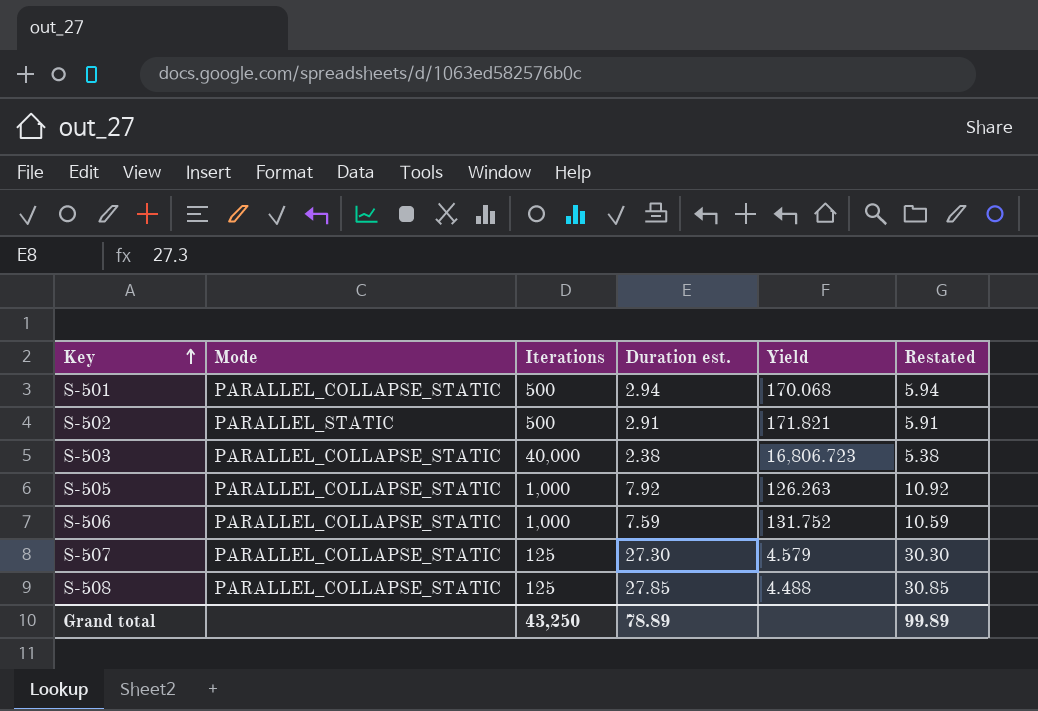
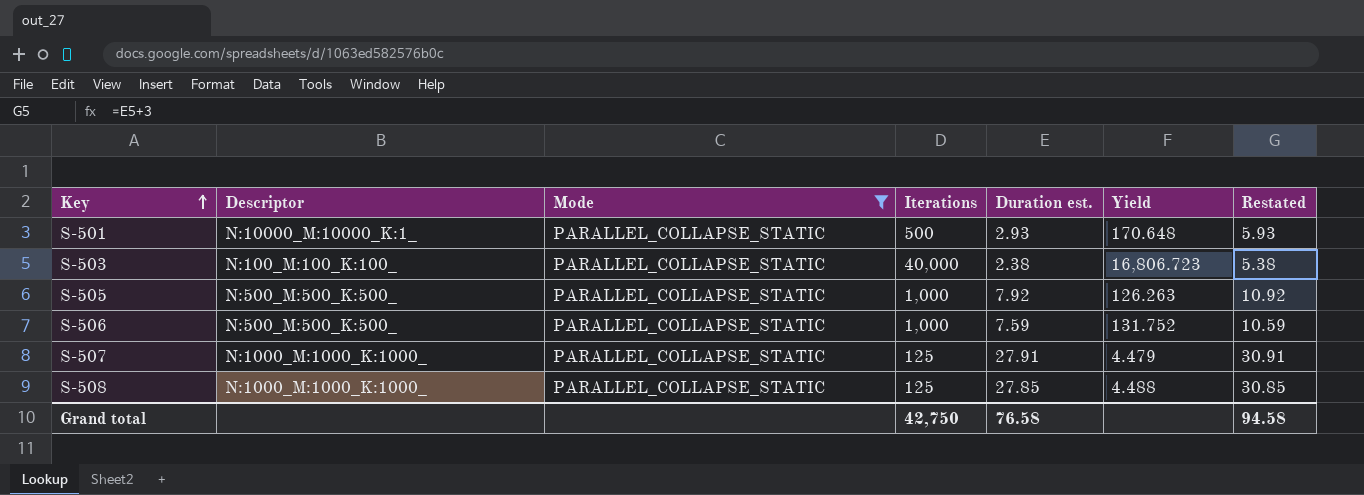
filter: none -> Mode = PARALLEL_COLLAPSE_STATIC
column Descriptor | position: none -> 2
S-501 | Duration est.: 2.94 -> 2.93
S-501 | Yield: 170.068 -> 170.648
S-501 | Restated: 5.94 -> 5.93
S-507 | Duration est.: 27.30 -> 27.91
S-507 | Yield: 4.579 -> 4.479
S-507 | Restated: 30.30 -> 30.91
Grand total | Iterations: 43,250 -> 42,750
Grand total | Duration est.: 78.89 -> 76.58
Grand total | Restated: 99.89 -> 94.58

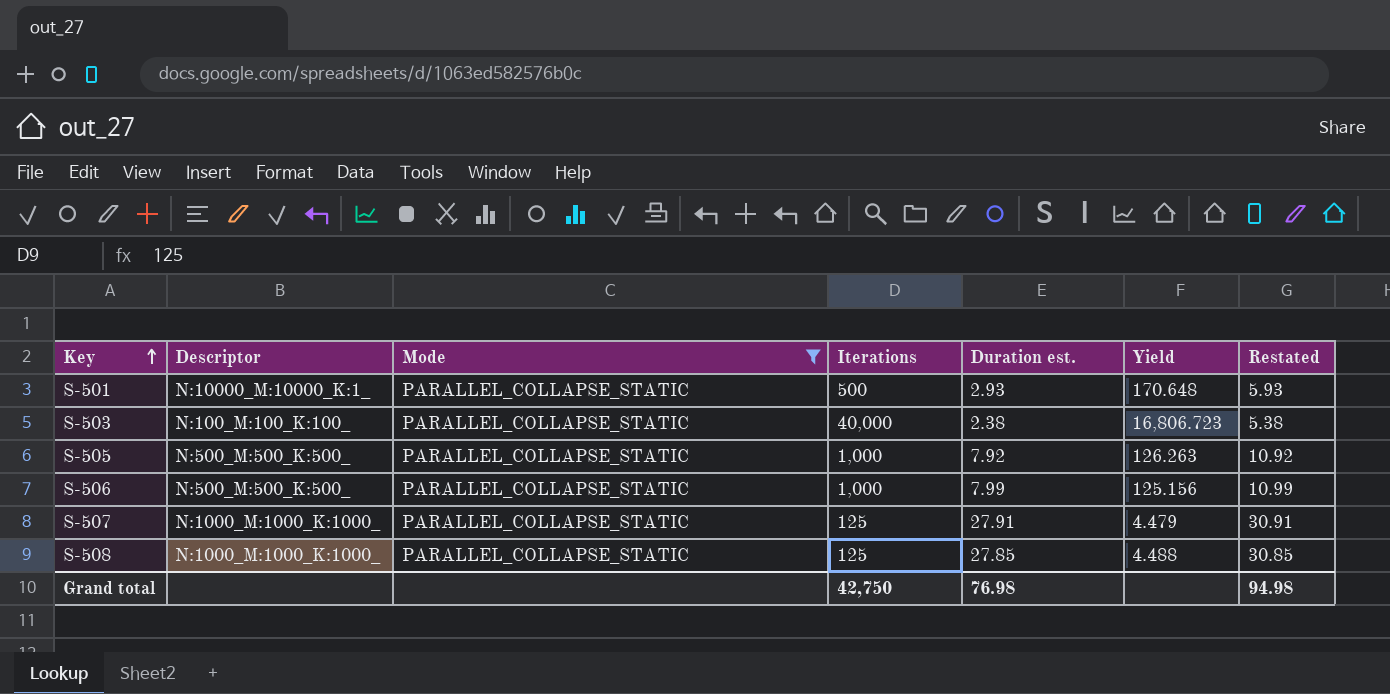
S-506 | Duration est.: 7.59 -> 7.99
S-506 | Yield: 131.752 -> 125.156
S-506 | Restated: 10.59 -> 10.99
Grand total | Duration est.: 76.58 -> 76.98
Grand total | Restated: 94.58 -> 94.98

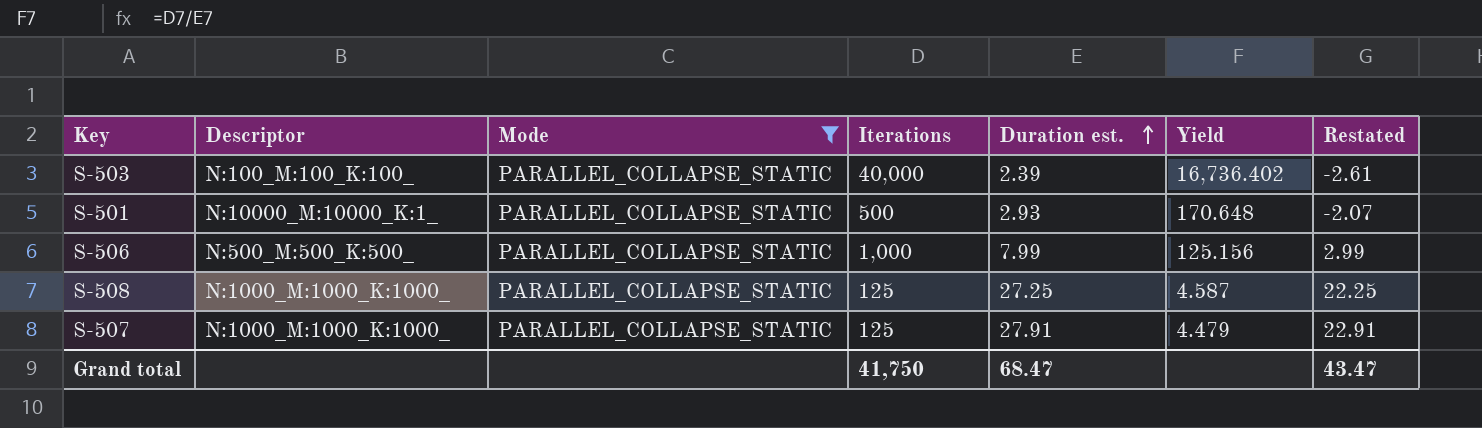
row order: Key ascending -> Duration est. ascending
column Restated | formula: [Duration est.] + 3 -> [Duration est.] - 5
row S-505: N:500_M:500_K:500_ | PARALLEL_COLLAPSE_STATIC | 1,000 | 7.92 | 126.263 | 10.92 -> none
S-503 | Duration est.: 2.38 -> 2.39
S-503 | Yield: 16,806.723 -> 16,736.402
S-508 | Duration est.: 27.85 -> 27.25
S-508 | Yield: 4.488 -> 4.587
Grand total | Iterations: 42,750 -> 41,750
Grand total | Duration est.: 76.98 -> 68.47
Grand total | Restated: 94.98 -> 43.47

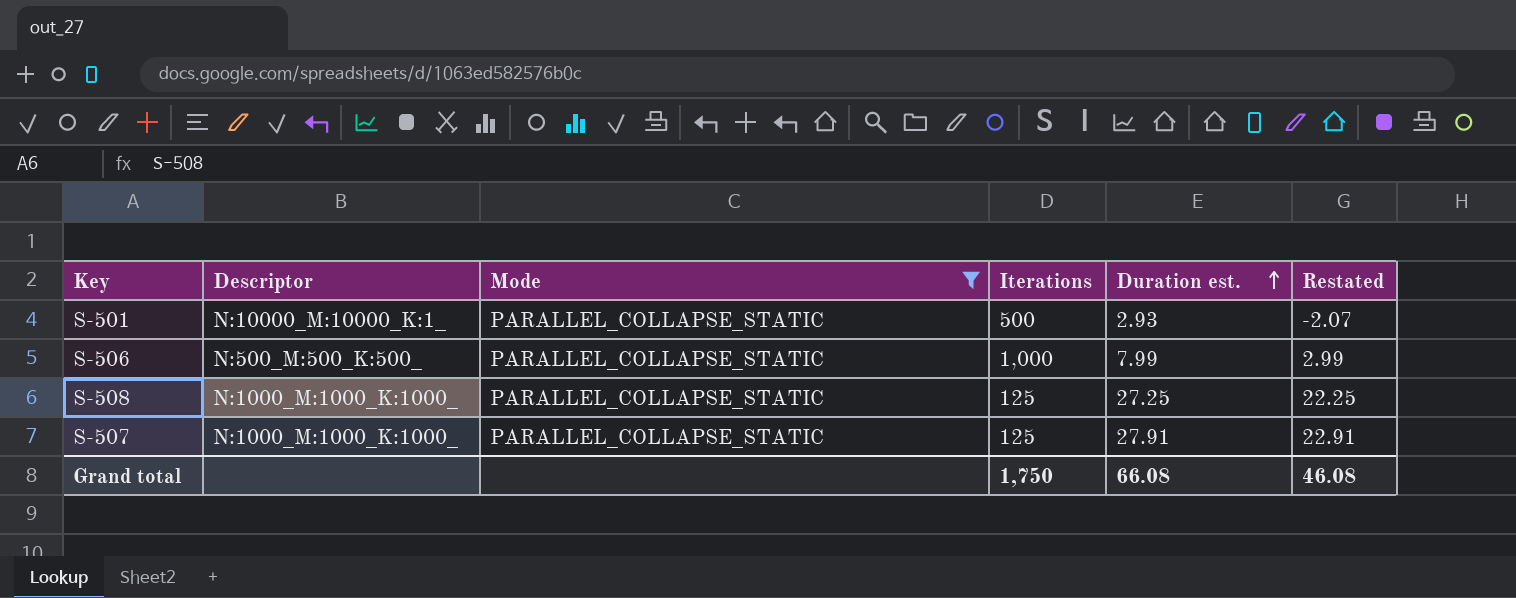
column Yield | formula: [Iterations] / [Duration est.] -> none
row S-503: N:100_M:100_K:100_ | PARALLEL_COLLAPSE_STATIC | 40,000 | 2.39 | 16,736.402 | -2.61 -> none
Grand total | Iterations: 41,750 -> 1,750
Grand total | Duration est.: 68.47 -> 66.08
Grand total | Restated: 43.47 -> 46.08

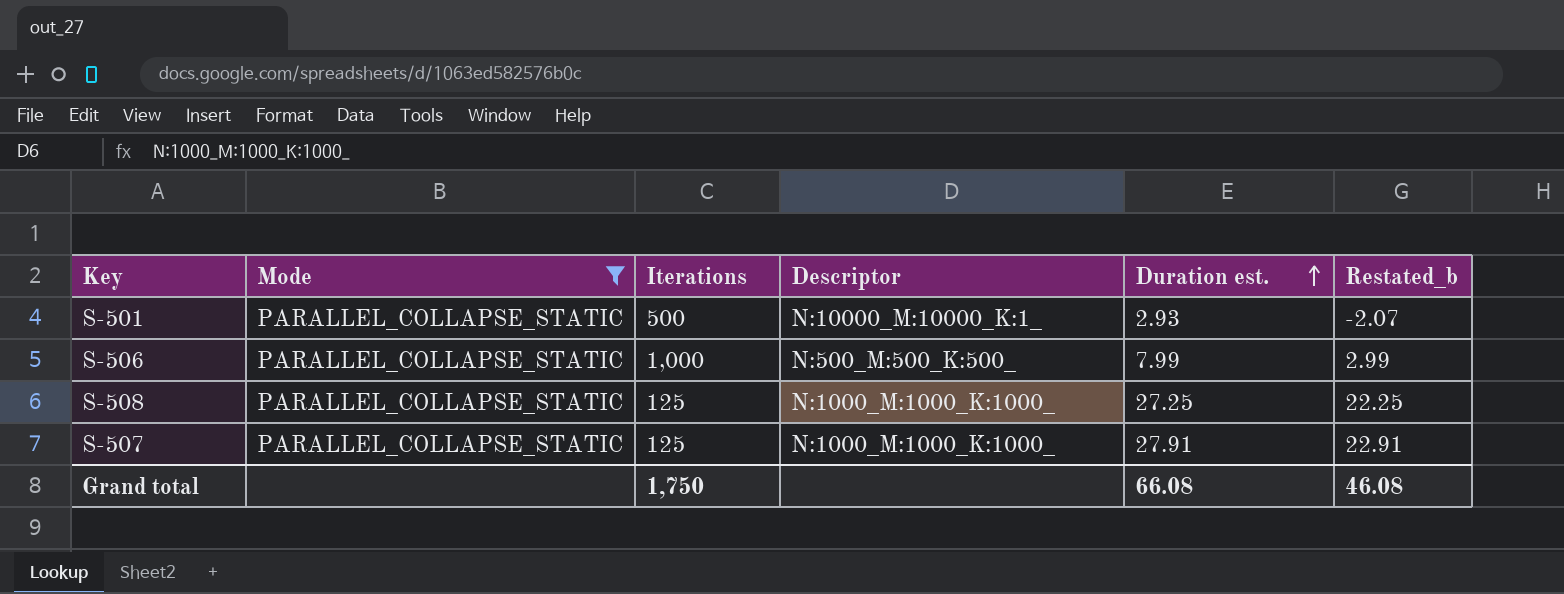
column Descriptor | position: 2 -> 4
column name: Restated -> Restated_b

